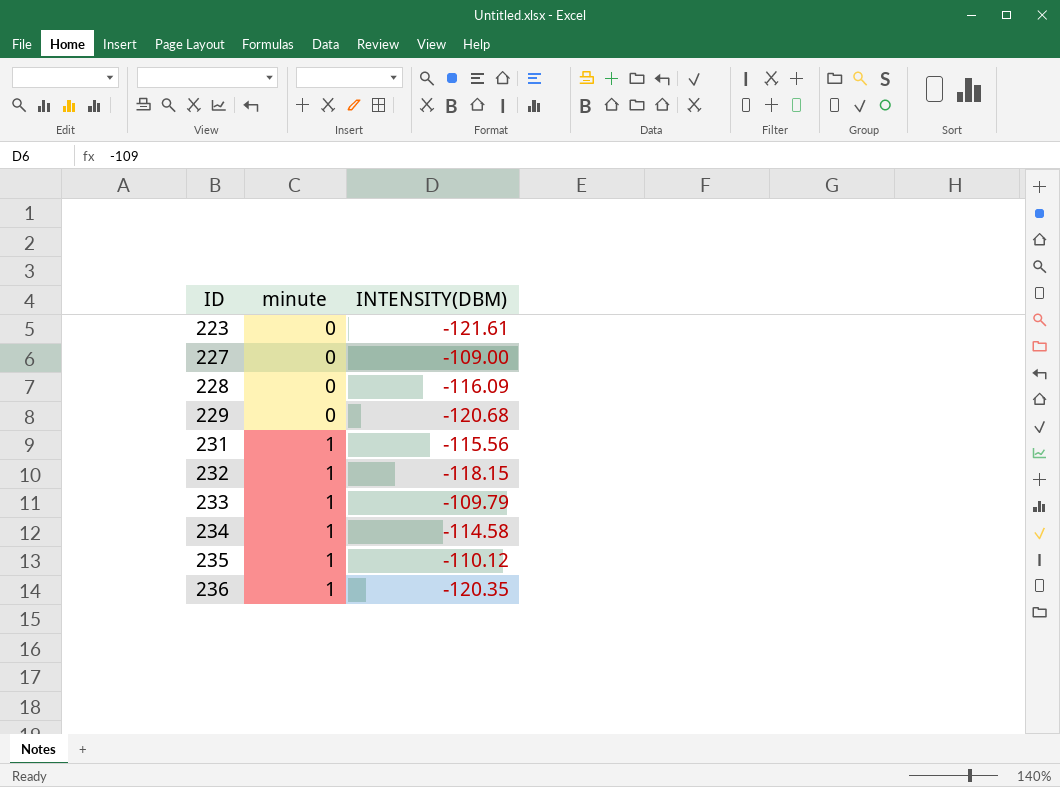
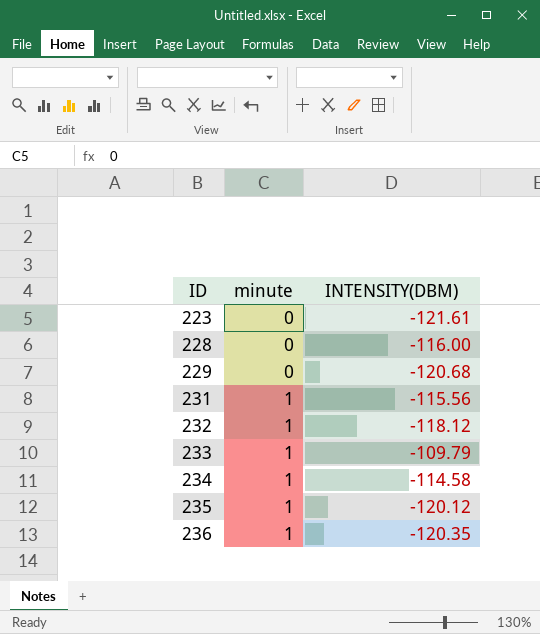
row 227: 0 | -109.00 -> none
228 | INTENSITY(DBM): -116.09 -> -116.00
232 | INTENSITY(DBM): -118.15 -> -118.12
235 | INTENSITY(DBM): -110.12 -> -120.12

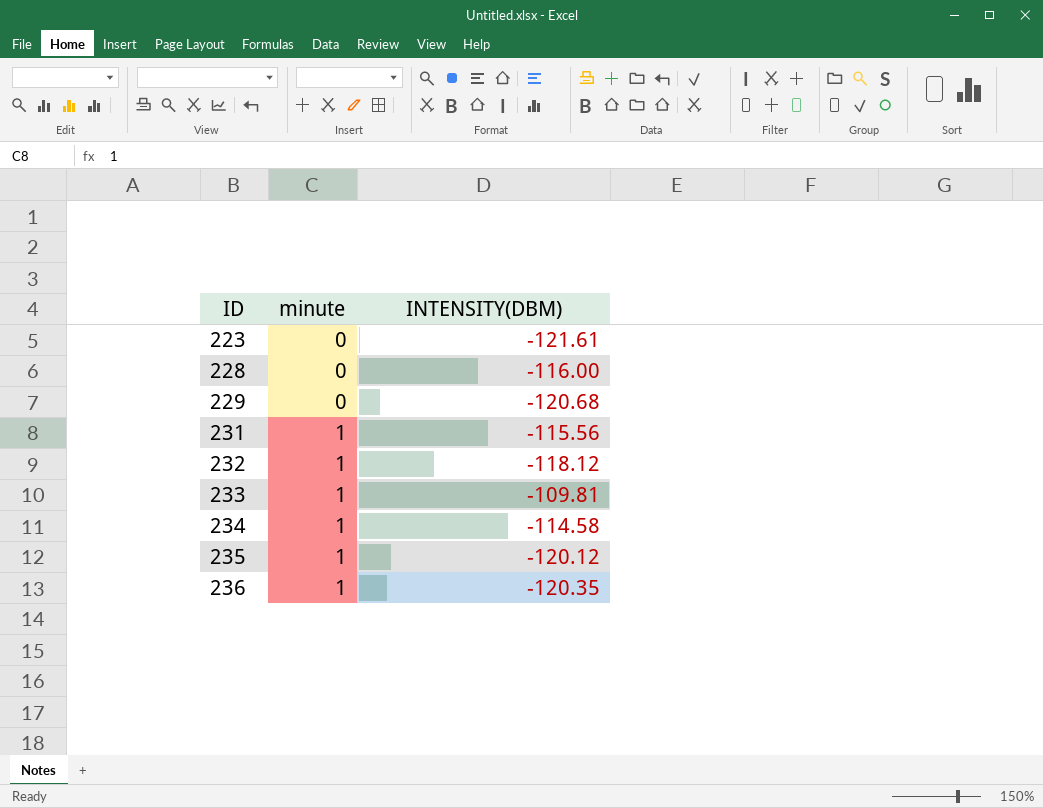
233 | INTENSITY(DBM): -109.79 -> -109.81

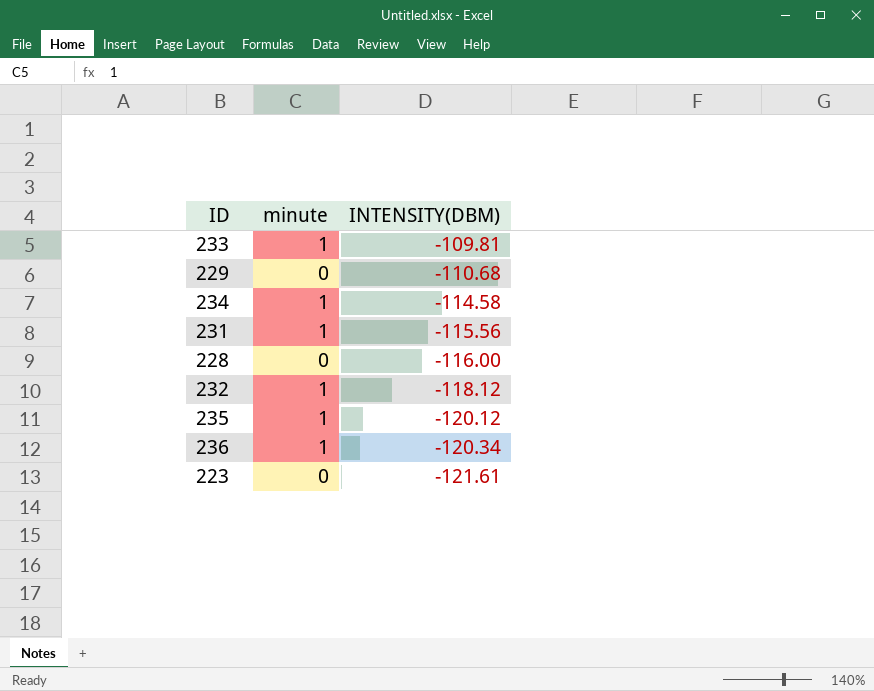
row order: ID ascending -> INTENSITY(DBM) descending
229 | INTENSITY(DBM): -120.68 -> -110.68
236 | INTENSITY(DBM): -120.35 -> -120.34

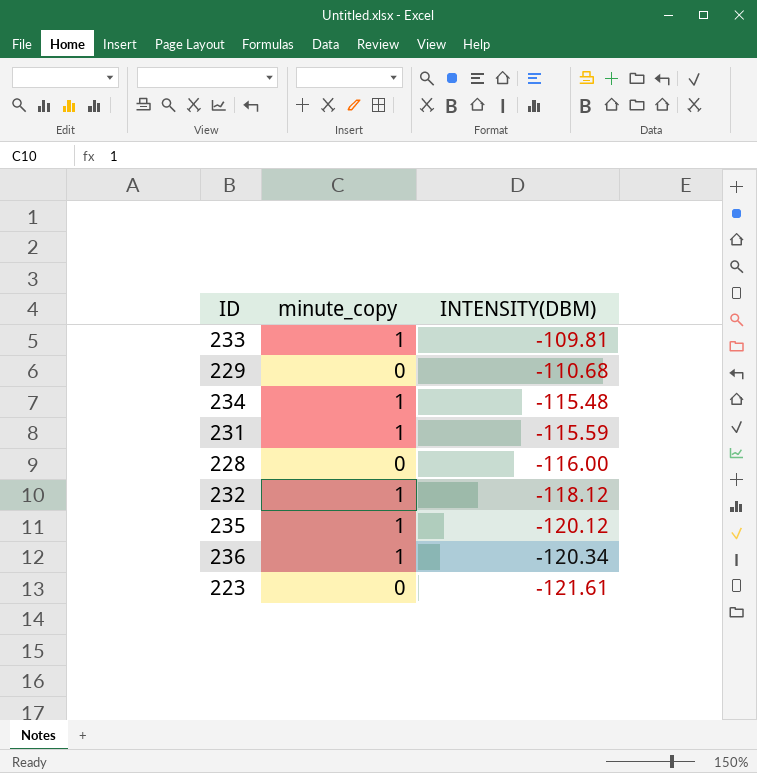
column name: minute -> minute_copy
234 | INTENSITY(DBM): -114.58 -> -115.48
231 | INTENSITY(DBM): -115.56 -> -115.59

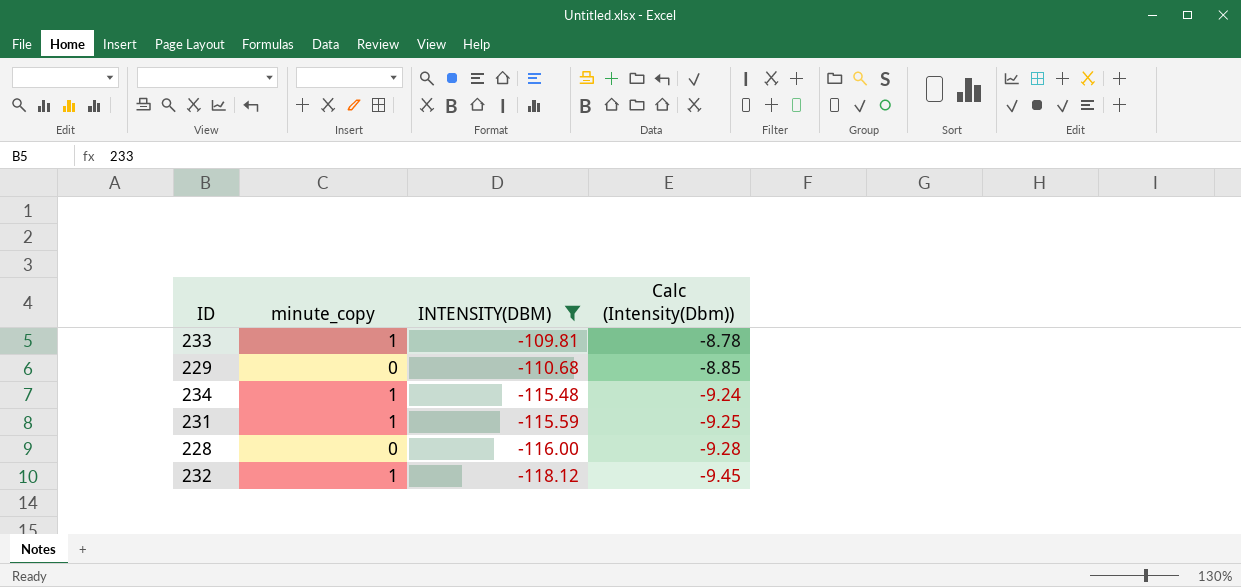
filter: none -> INTENSITY(DBM) >= -118.12
column Calc (Intensity(Dbm)) | formula: none -> [INTENSITY(DBM)] * 0.08

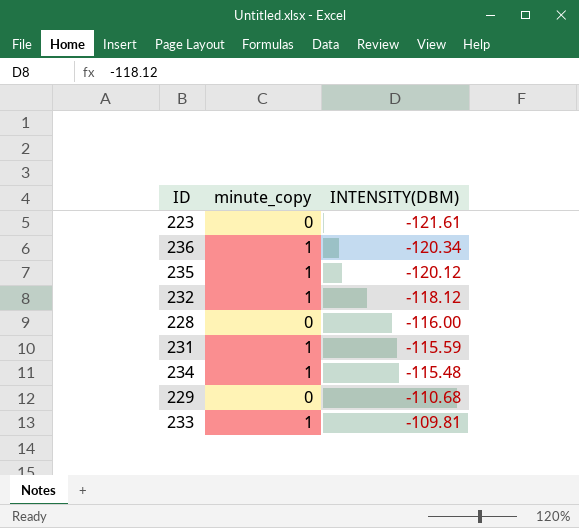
filter: INTENSITY(DBM) >= -118.12 -> none
row order: INTENSITY(DBM) descending -> INTENSITY(DBM) ascending
column Calc (Intensity(Dbm)) | formula: [INTENSITY(DBM)] * 0.08 -> none

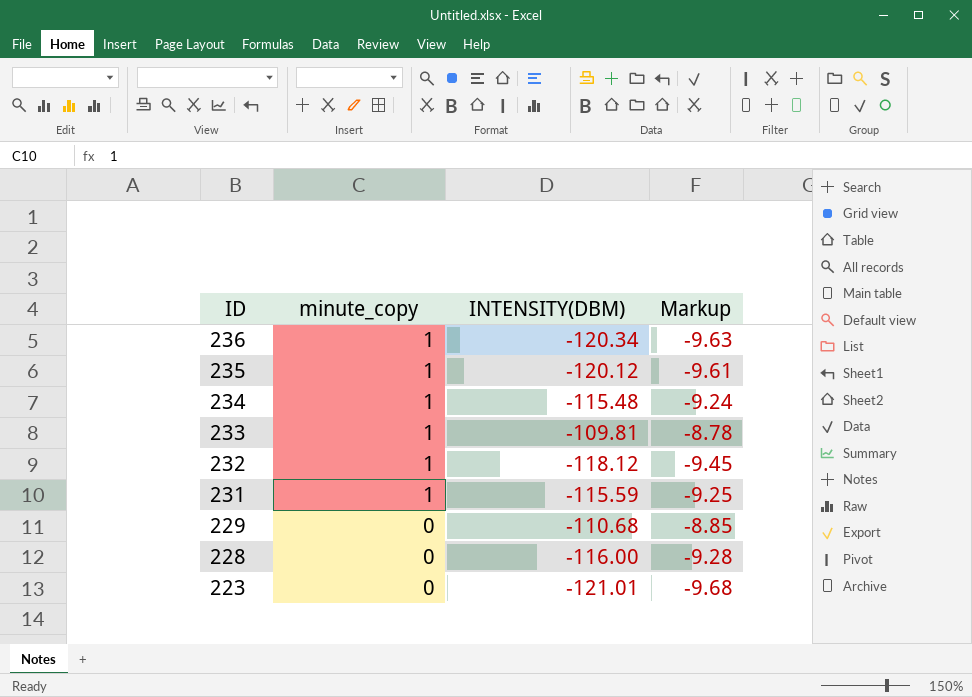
row order: INTENSITY(DBM) ascending -> ID descending
column Markup | formula: none -> [INTENSITY(DBM)] * 0.08
223 | INTENSITY(DBM): -121.61 -> -121.01

